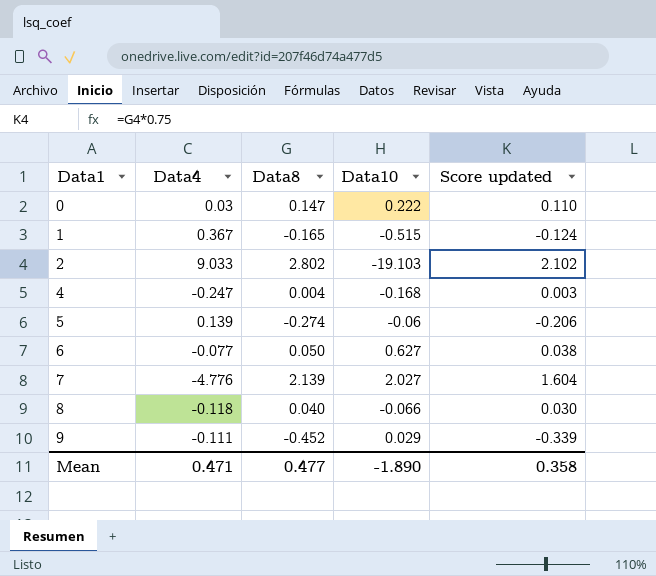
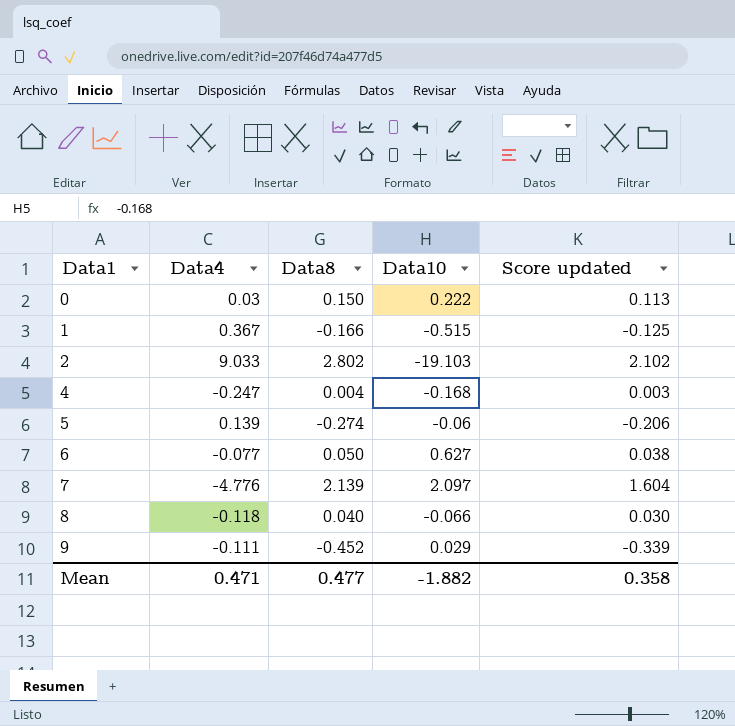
0 | Data8: 0.147 -> 0.150
0 | Score updated: 0.110 -> 0.113
1 | Data8: -0.165 -> -0.166
1 | Score updated: -0.124 -> -0.125
7 | Data10: 2.027 -> 2.097
Mean | Data10: -1.890 -> -1.882

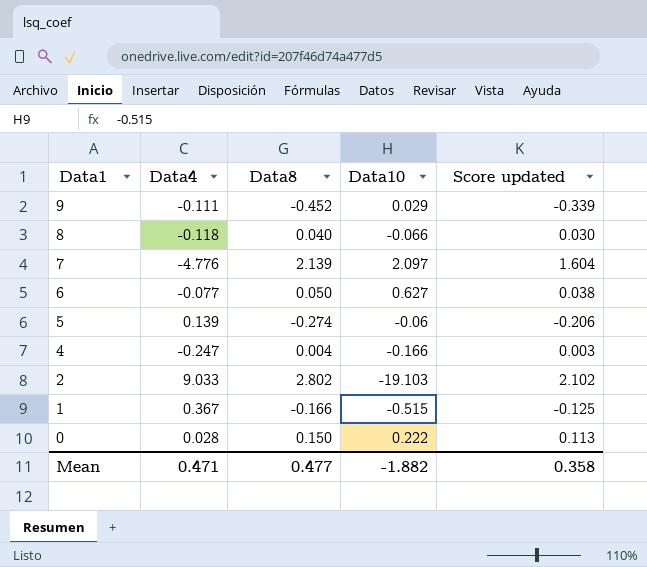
row order: Data1 ascending -> Data1 descending
4 | Data10: -0.168 -> -0.166
0 | Data4: 0.03 -> 0.028

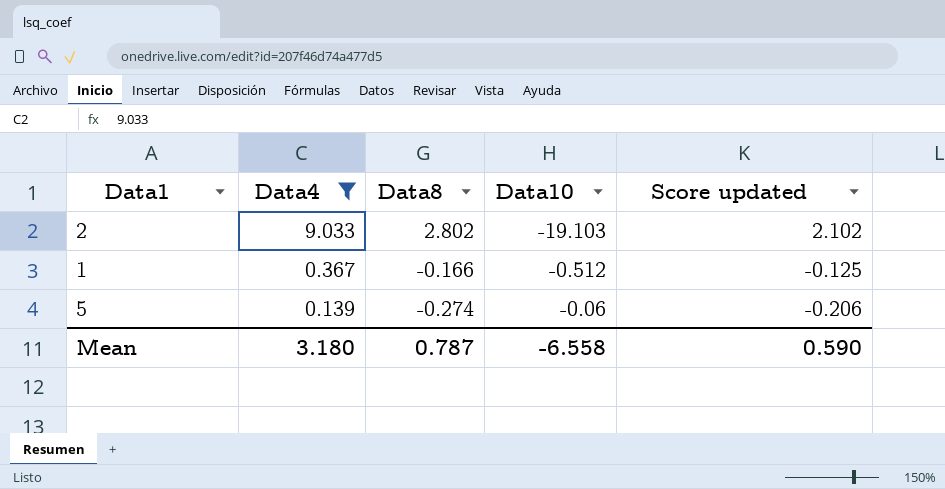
filter: none -> Data4 >= 0.139
row order: Data1 descending -> Data4 descending
1 | Data10: -0.515 -> -0.512
Mean | Data4: 0.471 -> 3.180
Mean | Data8: 0.477 -> 0.787
Mean | Data10: -1.882 -> -6.558
Mean | Score updated: 0.358 -> 0.590

